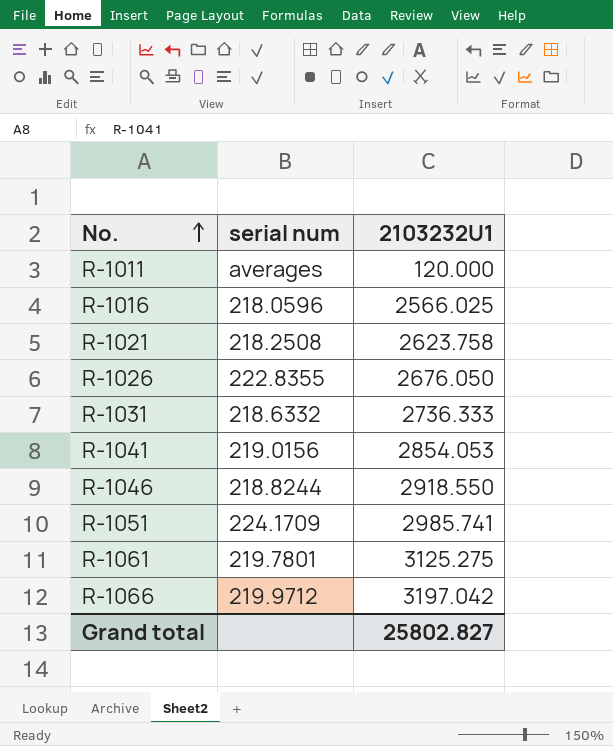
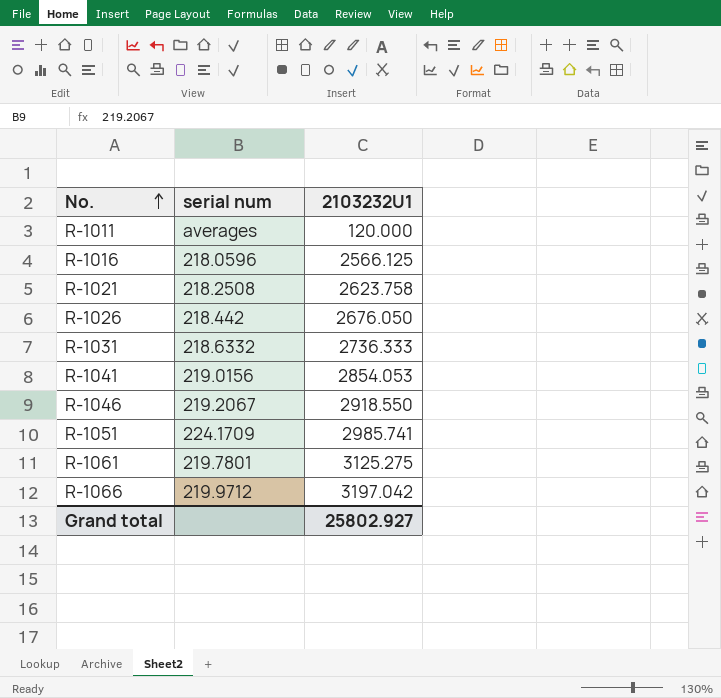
R-1016 | 2103232U1: 2566.025 -> 2566.125
R-1026 | serial num: 222.8355 -> 218.442
R-1046 | serial num: 218.8244 -> 219.2067
Grand total | 2103232U1: 25802.827 -> 25802.927

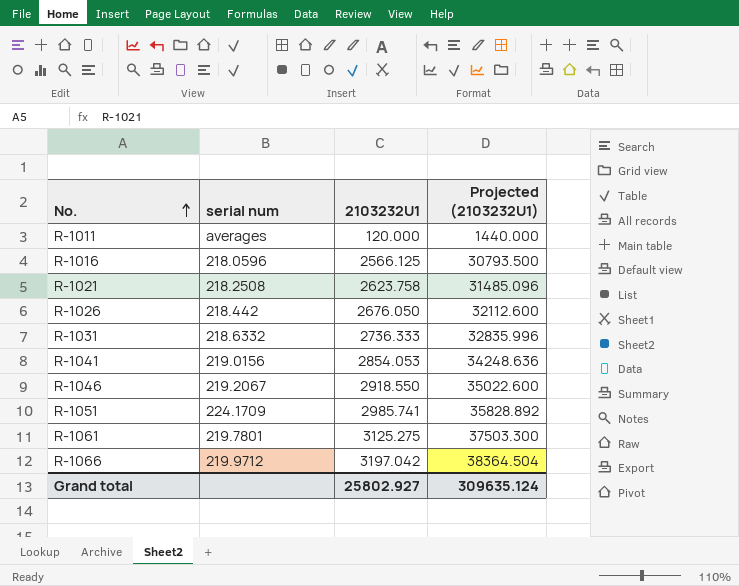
column Projected (2103232U1) | formula: none -> [2103232U1] * 12

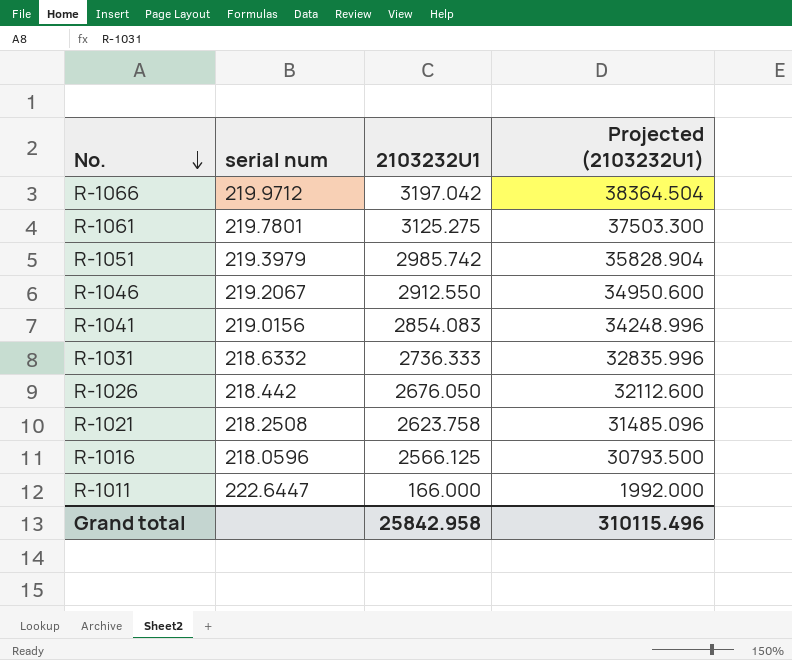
row order: No. ascending -> No. descending
R-1051 | serial num: 224.1709 -> 219.3979
R-1051 | 2103232U1: 2985.741 -> 2985.742
R-1051 | Projected (2103232U1): 35828.892 -> 35828.904
R-1046 | 2103232U1: 2918.550 -> 2912.550
R-1046 | Projected (2103232U1): 35022.600 -> 34950.600
R-1041 | 2103232U1: 2854.053 -> 2854.083
R-1041 | Projected (2103232U1): 34248.636 -> 34248.996
R-1011 | serial num: averages -> 222.6447
R-1011 | 2103232U1: 120.000 -> 166.000
R-1011 | Projected (2103232U1): 1440.000 -> 1992.000
Grand total | 2103232U1: 25802.927 -> 25842.958
Grand total | Projected (2103232U1): 309635.124 -> 310115.496

